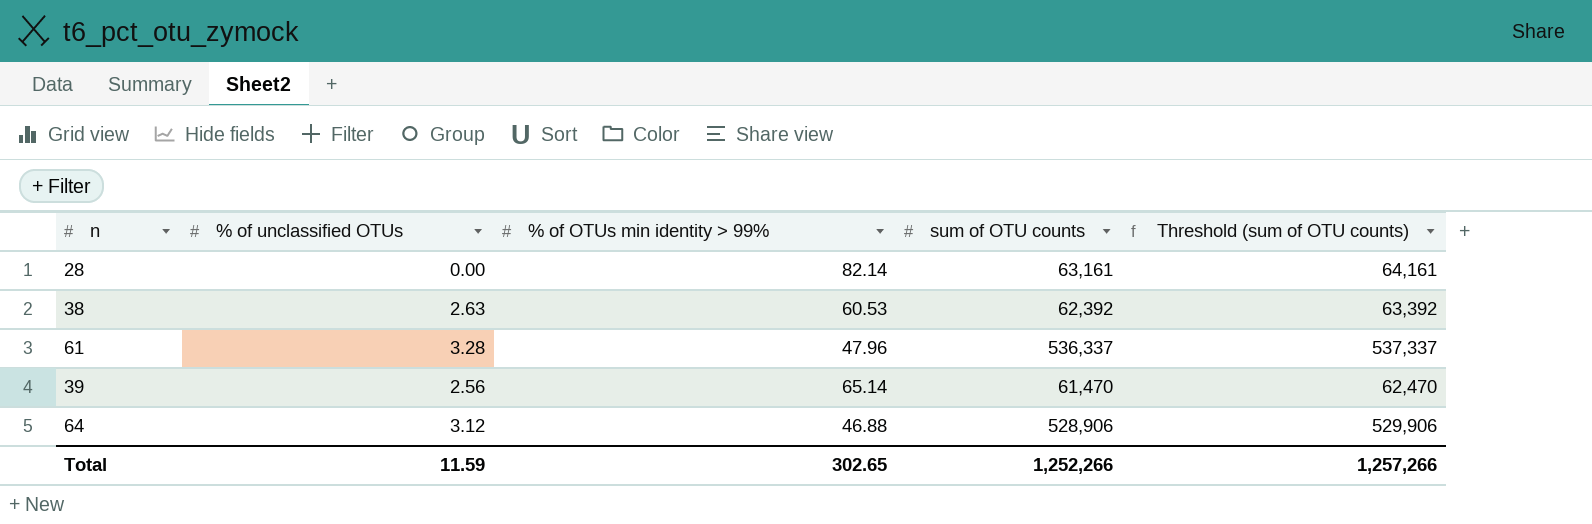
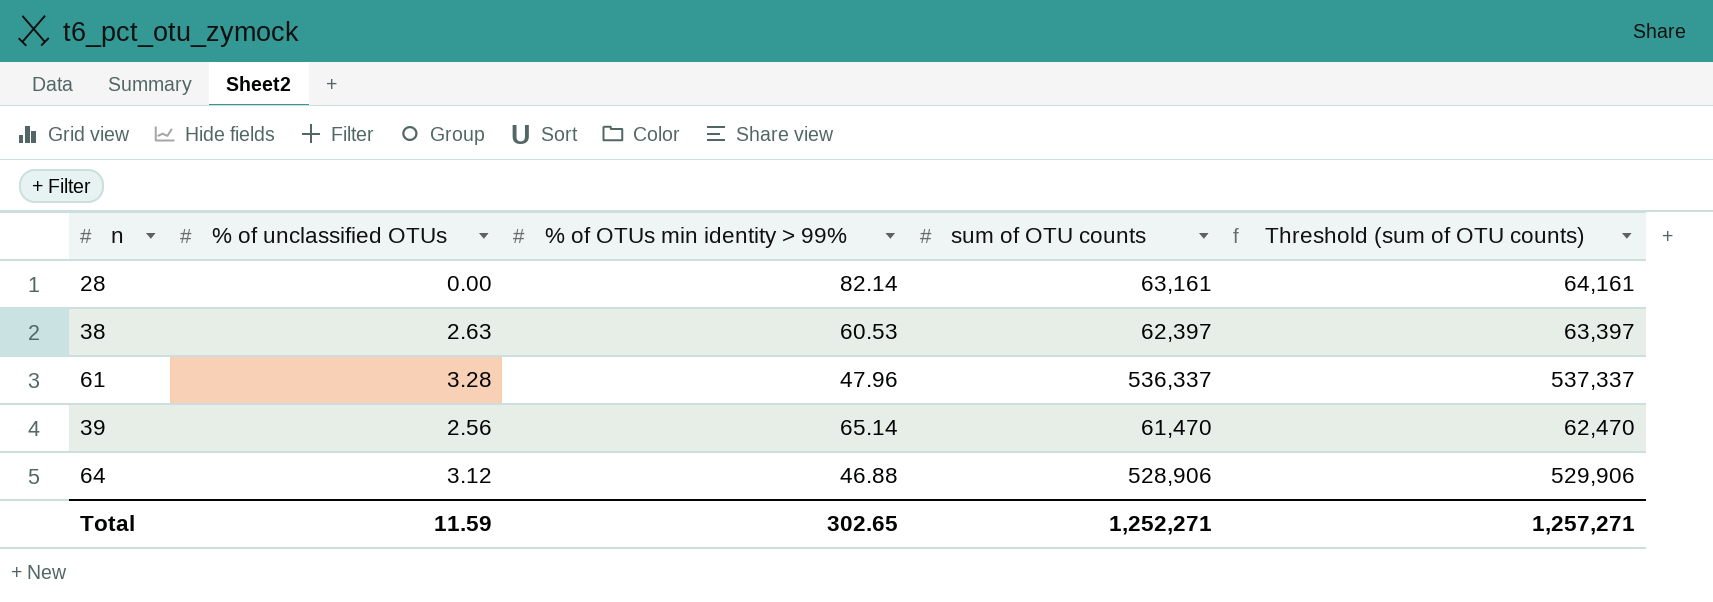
38 | sum of OTU counts: 62,392 -> 62,397
38 | Threshold (sum of OTU counts): 63,392 -> 63,397
Total | sum of OTU counts: 1,252,266 -> 1,252,271
Total | Threshold (sum of OTU counts): 1,257,266 -> 1,257,271

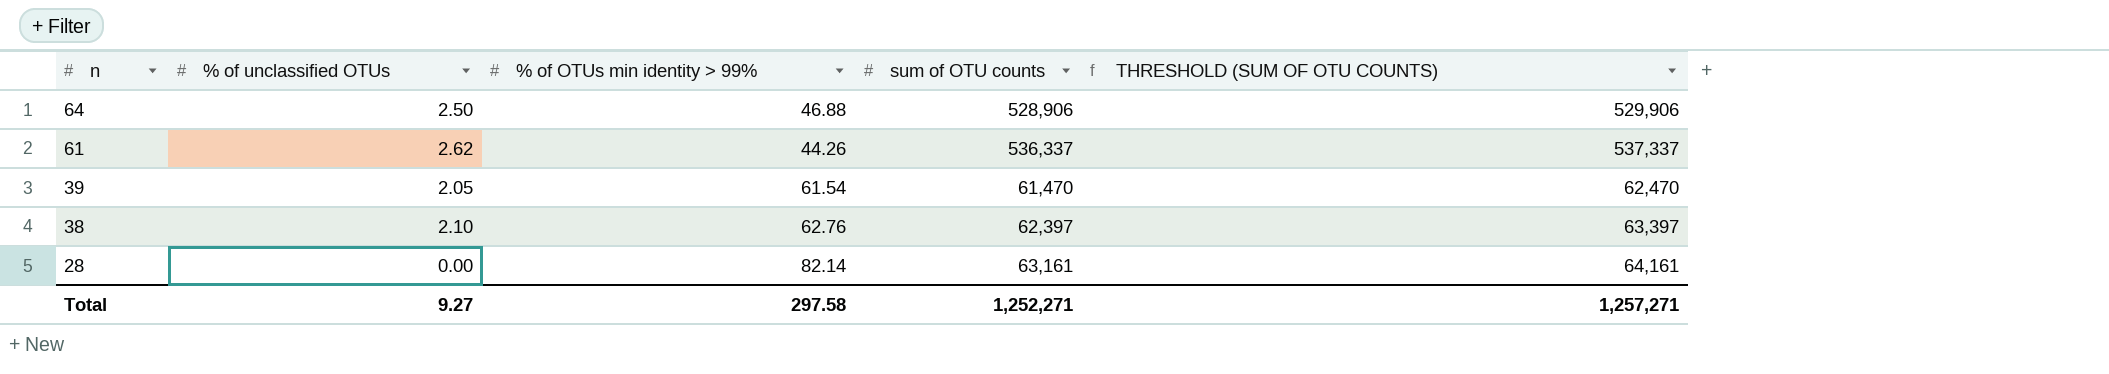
row order: none -> n descending
column name: Threshold (sum of OTU counts) -> THRESHOLD (SUM OF OTU COUNTS)
64 | % of unclassified OTUs: 3.12 -> 2.50
61 | % of unclassified OTUs: 3.28 -> 2.62
61 | % of OTUs min identity > 99%: 47.96 -> 44.26
39 | % of unclassified OTUs: 2.56 -> 2.05
39 | % of OTUs min identity > 99%: 65.14 -> 61.54
38 | % of unclassified OTUs: 2.63 -> 2.10
38 | % of OTUs min identity > 99%: 60.53 -> 62.76
Total | % of unclassified OTUs: 11.59 -> 9.27
Total | % of OTUs min identity > 99%: 302.65 -> 297.58

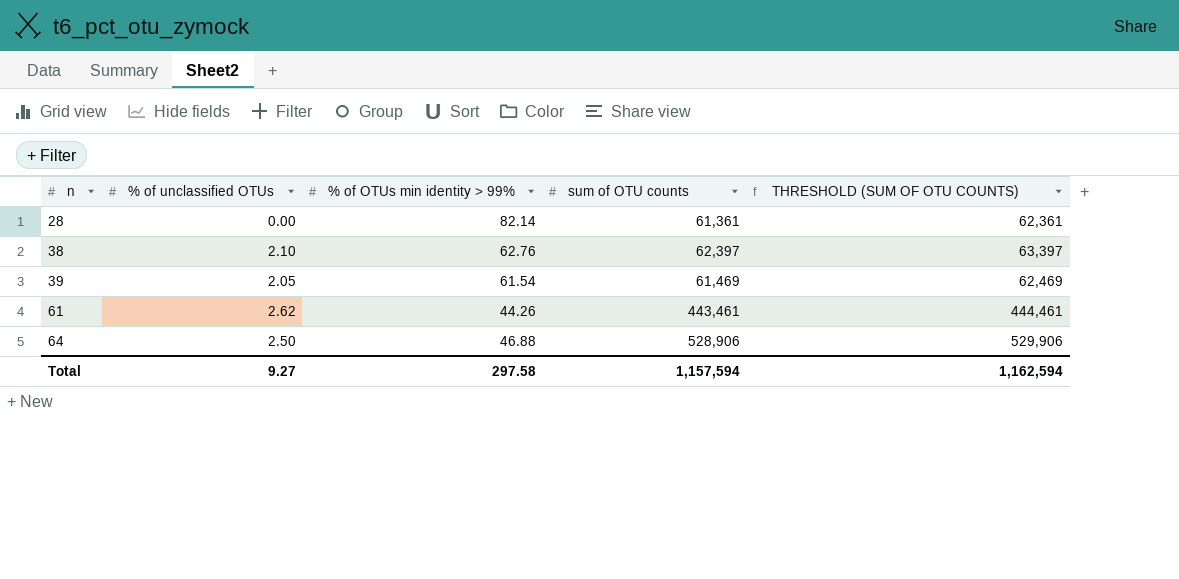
row order: n descending -> n ascending
28 | sum of OTU counts: 63,161 -> 61,361
28 | THRESHOLD (SUM OF OTU COUNTS): 64,161 -> 62,361
39 | sum of OTU counts: 61,470 -> 61,469
39 | THRESHOLD (SUM OF OTU COUNTS): 62,470 -> 62,469
61 | sum of OTU counts: 536,337 -> 443,461
61 | THRESHOLD (SUM OF OTU COUNTS): 537,337 -> 444,461
Total | sum of OTU counts: 1,252,271 -> 1,157,594
Total | THRESHOLD (SUM OF OTU COUNTS): 1,257,271 -> 1,162,594

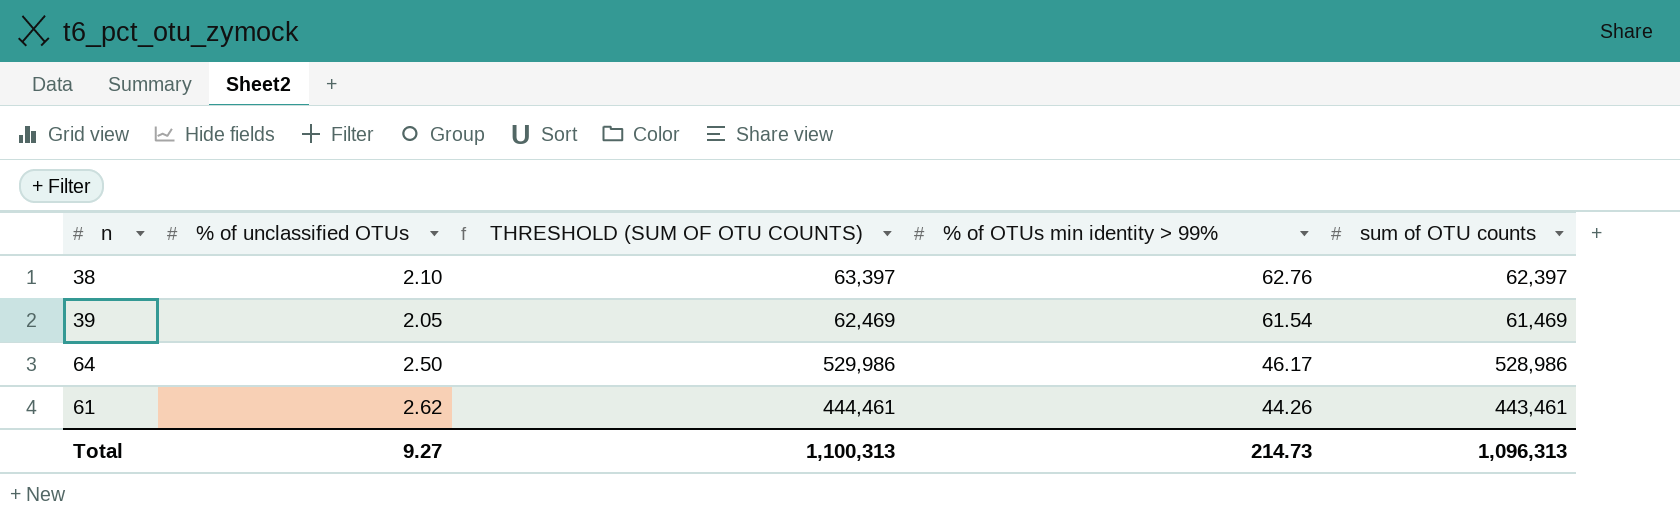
row order: n ascending -> % of OTUs min identity > 99% descending
column THRESHOLD (SUM OF OTU COUNTS) | position: 5 -> 3
row 28: 0.00 | 82.14 | 61,361 | 62,361 -> none
64 | THRESHOLD (SUM OF OTU COUNTS): 529,906 -> 529,986
64 | % of OTUs min identity > 99%: 46.88 -> 46.17
64 | sum of OTU counts: 528,906 -> 528,986
Total | THRESHOLD (SUM OF OTU COUNTS): 1,162,594 -> 1,100,313
Total | % of OTUs min identity > 99%: 297.58 -> 214.73
Total | sum of OTU counts: 1,157,594 -> 1,096,313

